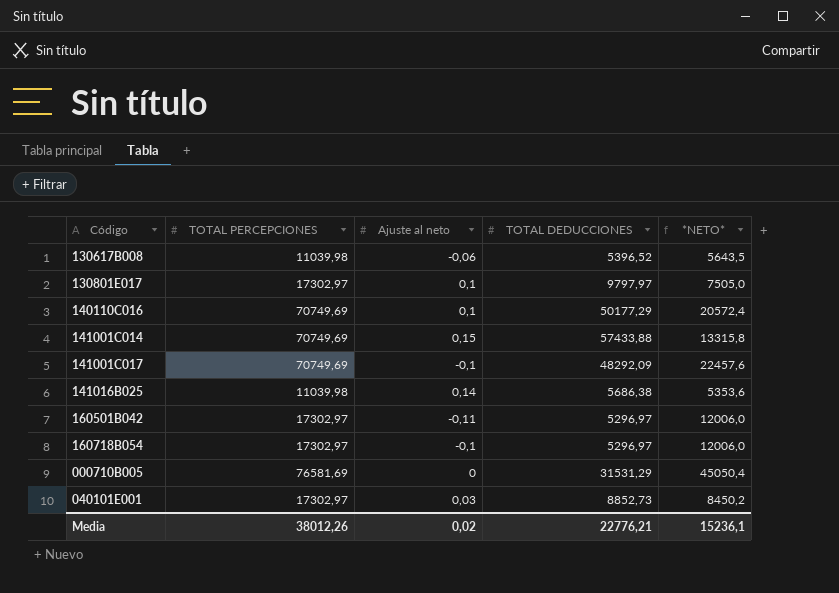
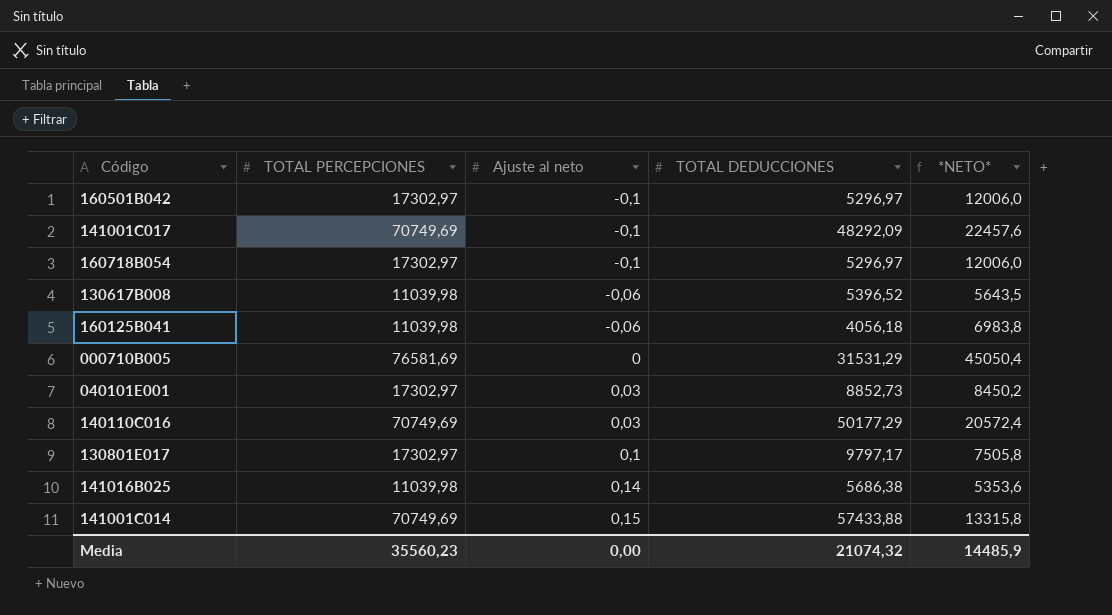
row order: none -> Ajuste al neto ascending
160501B042 | Ajuste al neto: -0,11 -> -0,1
row 160125B041: none -> 11039,98 | -0,06 | 4056,18 | 6983,8
140110C016 | Ajuste al neto: 0,1 -> 0,03
130801E017 | TOTAL DEDUCCIONES: 9797,97 -> 9797,17
130801E017 | *NETO*: 7505,0 -> 7505,8
Media | TOTAL PERCEPCIONES: 38012,26 -> 35560,23
Media | Ajuste al neto: 0,02 -> 0,00
Media | TOTAL DEDUCCIONES: 22776,21 -> 21074,32
Media | *NETO*: 15236,1 -> 14485,9

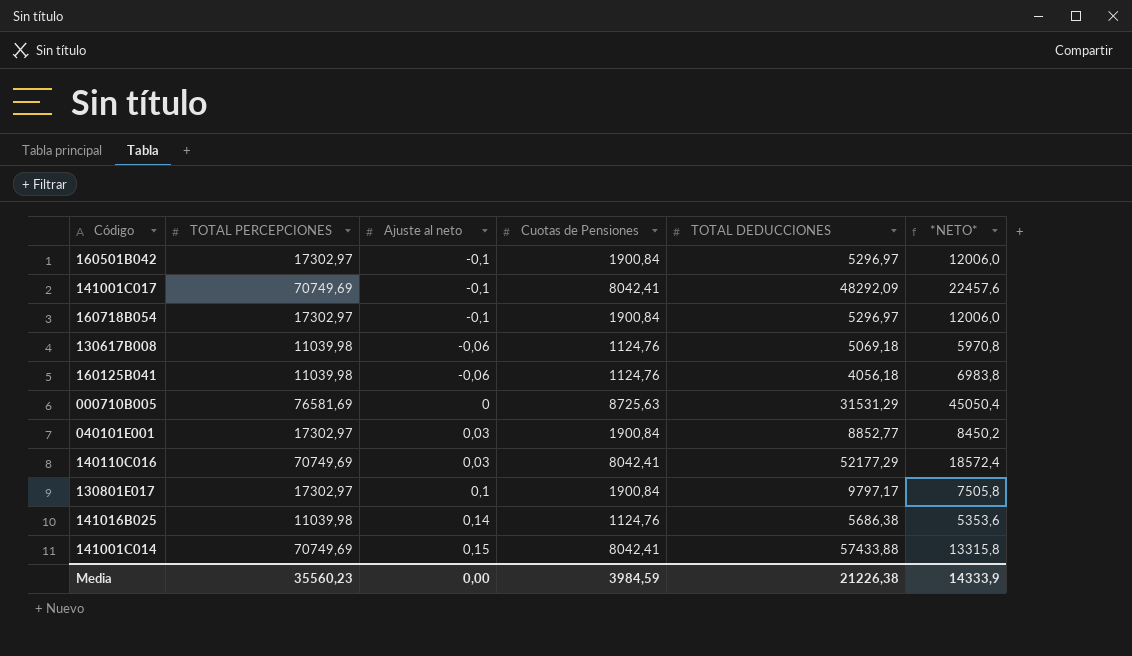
column Cuotas de Pensiones | position: none -> 4
130617B008 | TOTAL DEDUCCIONES: 5396,52 -> 5069,18
130617B008 | *NETO*: 5643,5 -> 5970,8
040101E001 | TOTAL DEDUCCIONES: 8852,73 -> 8852,77
140110C016 | TOTAL DEDUCCIONES: 50177,29 -> 52177,29
140110C016 | *NETO*: 20572,4 -> 18572,4
Media | TOTAL DEDUCCIONES: 21074,32 -> 21226,38
Media | *NETO*: 14485,9 -> 14333,9

